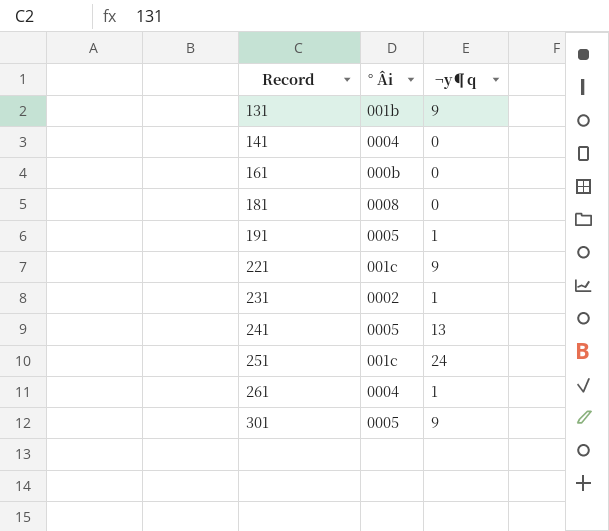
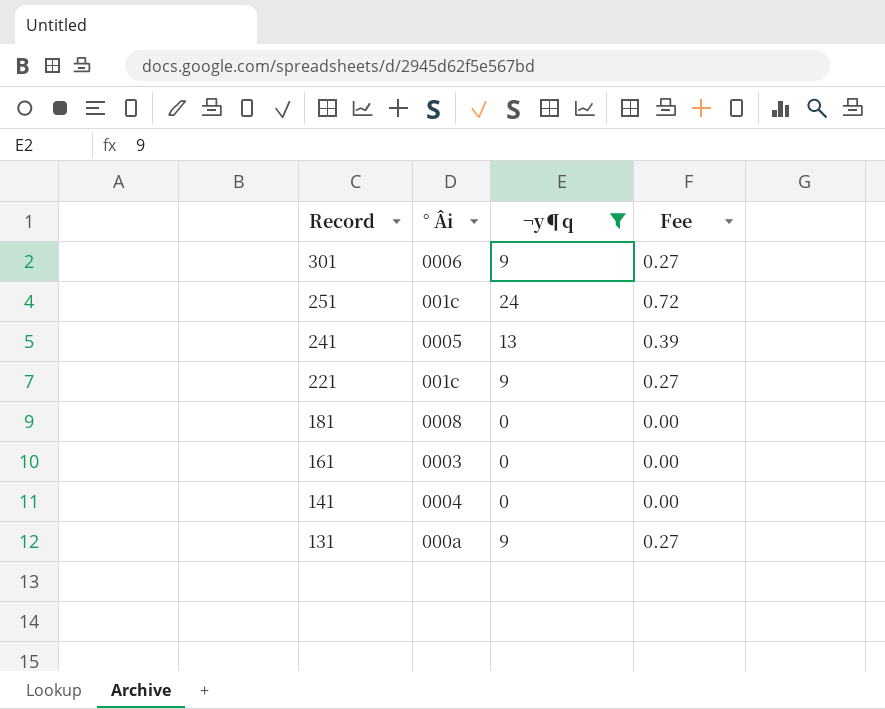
filter: none -> ¬y¶q != 1
row order: Record ascending -> Record descending
column Fee | formula: none -> [¬y¶q] * 0.03
301 | ° Âi: 0005 -> 0006
161 | ° Âi: 000b -> 0003
131 | ° Âi: 001b -> 000a

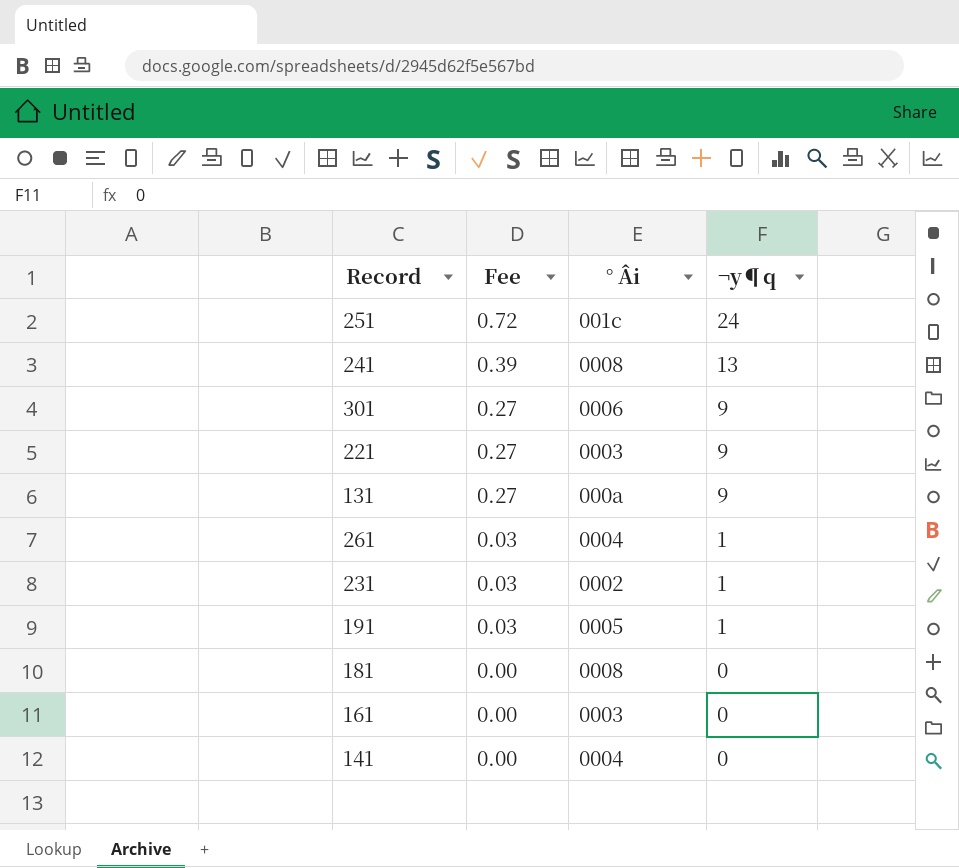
filter: ¬y¶q != 1 -> none
row order: Record descending -> Fee descending
column Fee | position: 4 -> 2
241 | ° Âi: 0005 -> 0008
221 | ° Âi: 001c -> 0003

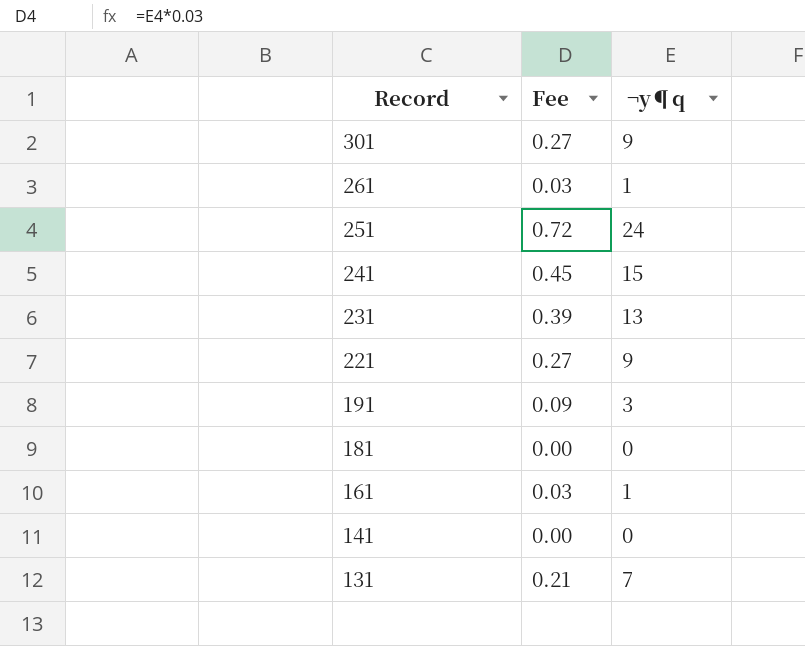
row order: Fee descending -> Record descending
column ° Âi | position: 3 -> none
241 | Fee: 0.39 -> 0.45
241 | ¬y¶q: 13 -> 15
231 | Fee: 0.03 -> 0.39
231 | ¬y¶q: 1 -> 13
191 | Fee: 0.03 -> 0.09
191 | ¬y¶q: 1 -> 3
161 | Fee: 0.00 -> 0.03
161 | ¬y¶q: 0 -> 1
131 | Fee: 0.27 -> 0.21
131 | ¬y¶q: 9 -> 7

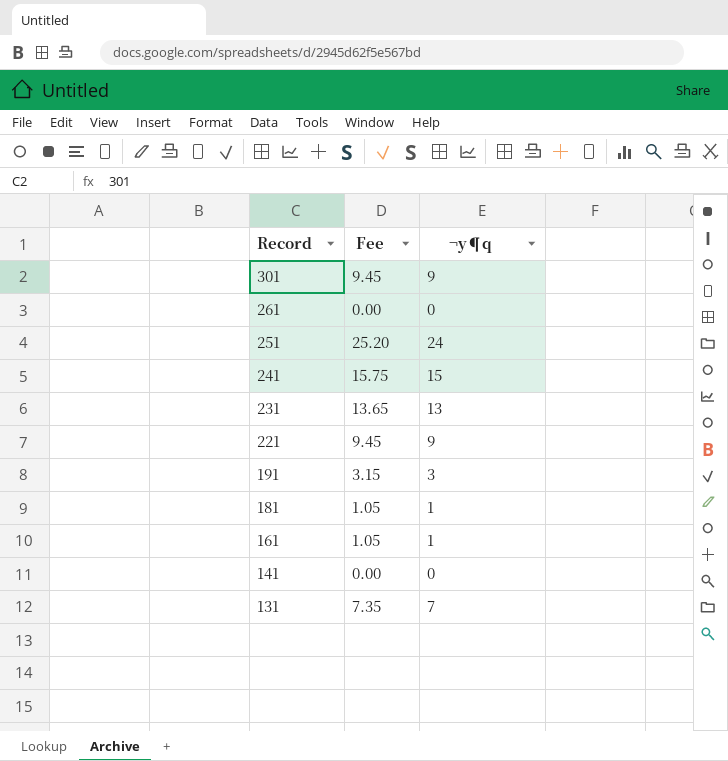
column Fee | formula: [¬y¶q] * 0.03 -> [¬y¶q] * 1.05
261 | ¬y¶q: 1 -> 0
181 | ¬y¶q: 0 -> 1

